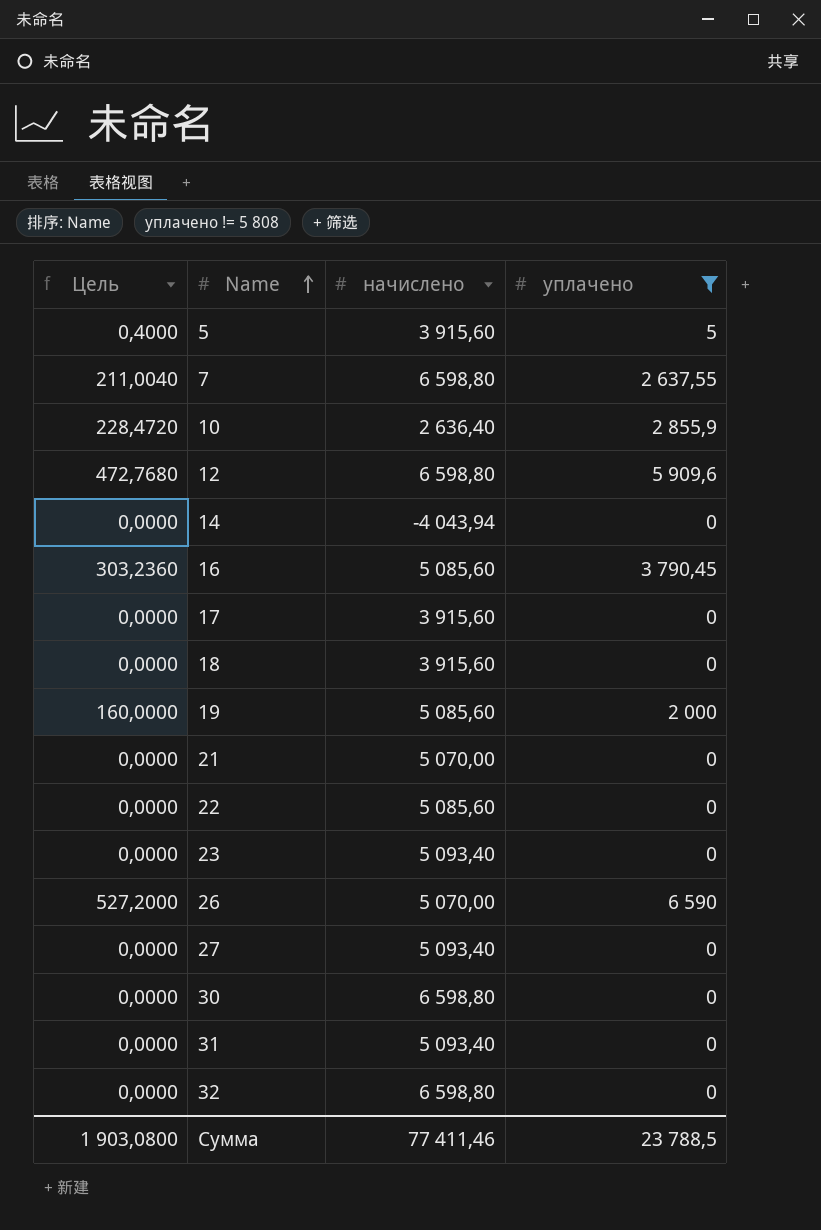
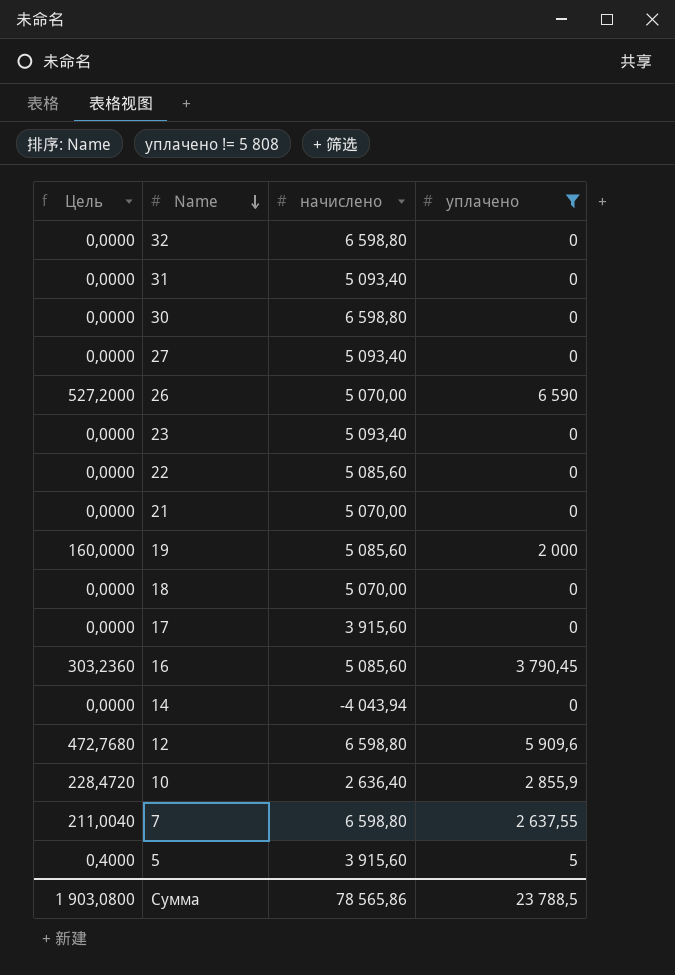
row order: Name ascending -> Name descending
18 | начислено: 3 915,60 -> 5 070,00
Сумма | начислено: 77 411,46 -> 78 565,86

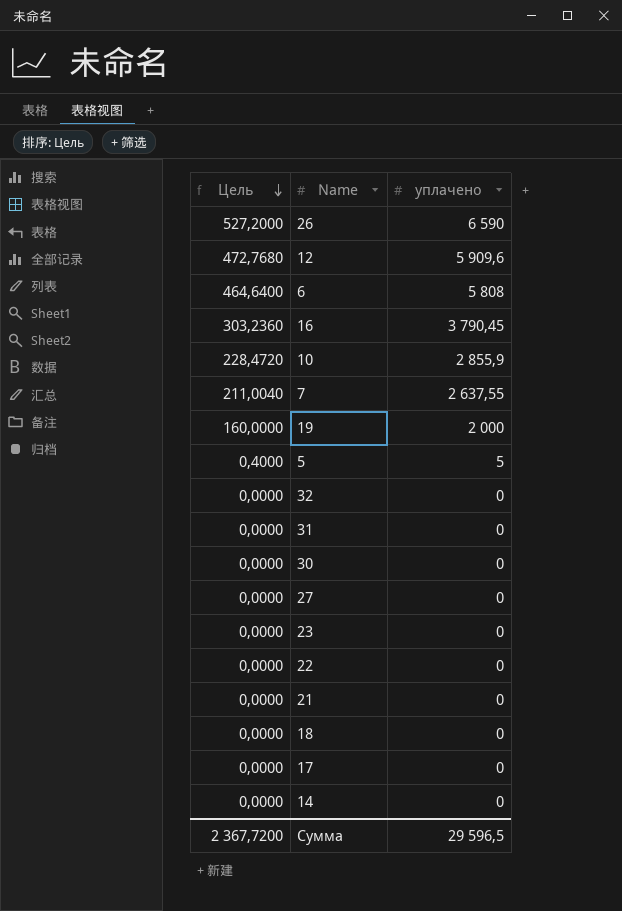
filter: уплачено != 5 808 -> none
row order: Name descending -> Цель descending
column начислено | position: 3 -> none
Сумма | Цель: 1 903,0800 -> 2 367,7200
Сумма | уплачено: 23 788,5 -> 29 596,5

